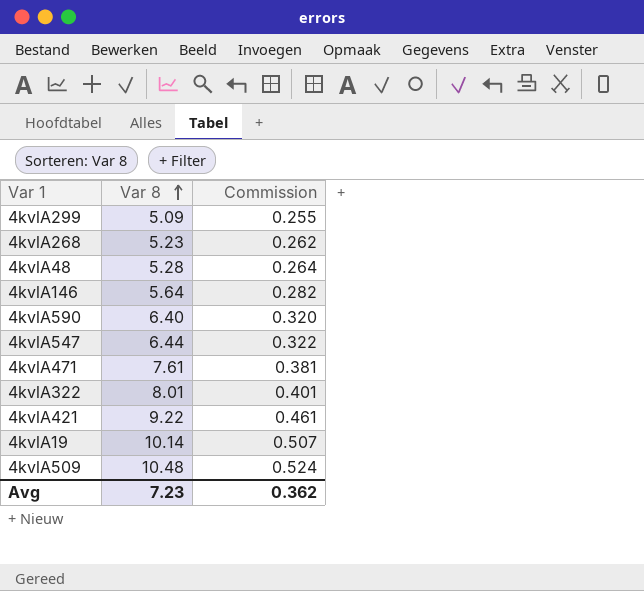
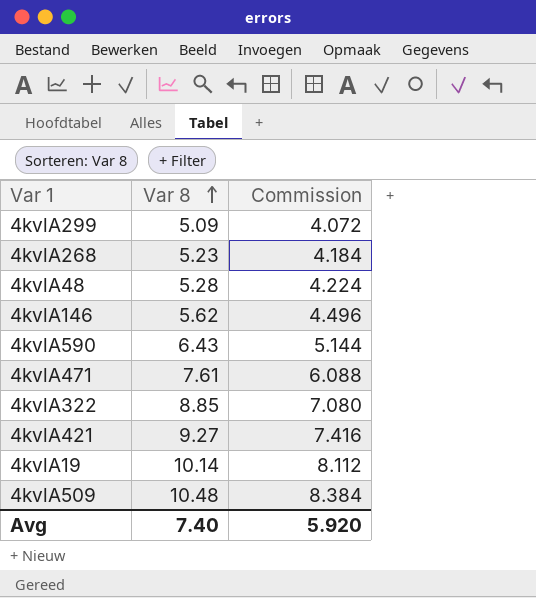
column Commission | formula: [Var 8] * 0.05 -> [Var 8] * 0.8
row 4kvlA547: 6.44 | 0.322 -> none
4kvlA146 | Var 8: 5.64 -> 5.62
4kvlA590 | Var 8: 6.40 -> 6.43
4kvlA322 | Var 8: 8.01 -> 8.85
4kvlA421 | Var 8: 9.22 -> 9.27
Avg | Var 8: 7.23 -> 7.40
Avg | Commission: 0.362 -> 5.920

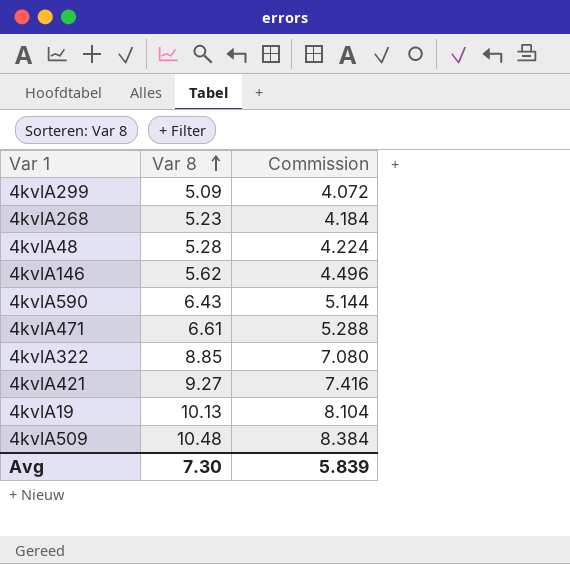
4kvlA471 | Var 8: 7.61 -> 6.61
4kvlA471 | Commission: 6.088 -> 5.288
4kvlA19 | Var 8: 10.14 -> 10.13
4kvlA19 | Commission: 8.112 -> 8.104
Avg | Var 8: 7.40 -> 7.30
Avg | Commission: 5.920 -> 5.839

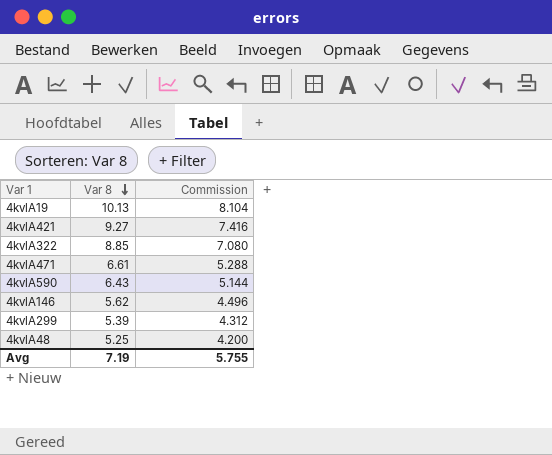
row order: Var 8 ascending -> Var 8 descending
row 4kvlA268: 5.23 | 4.184 -> none
row 4kvlA509: 10.48 | 8.384 -> none
4kvlA299 | Var 8: 5.09 -> 5.39
4kvlA299 | Commission: 4.072 -> 4.312
4kvlA48 | Var 8: 5.28 -> 5.25
4kvlA48 | Commission: 4.224 -> 4.200
Avg | Var 8: 7.30 -> 7.19
Avg | Commission: 5.839 -> 5.755

